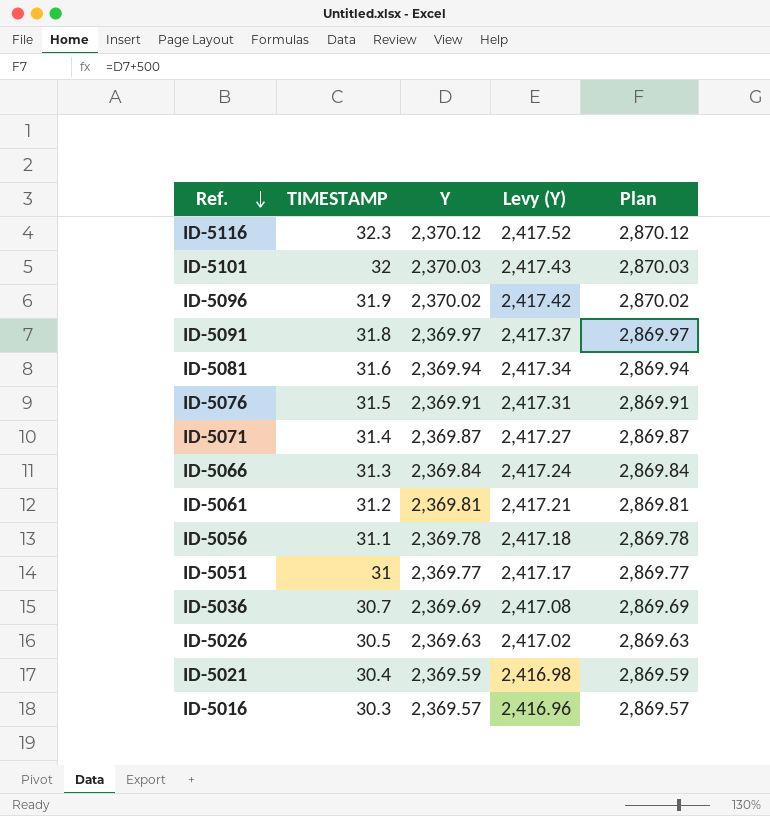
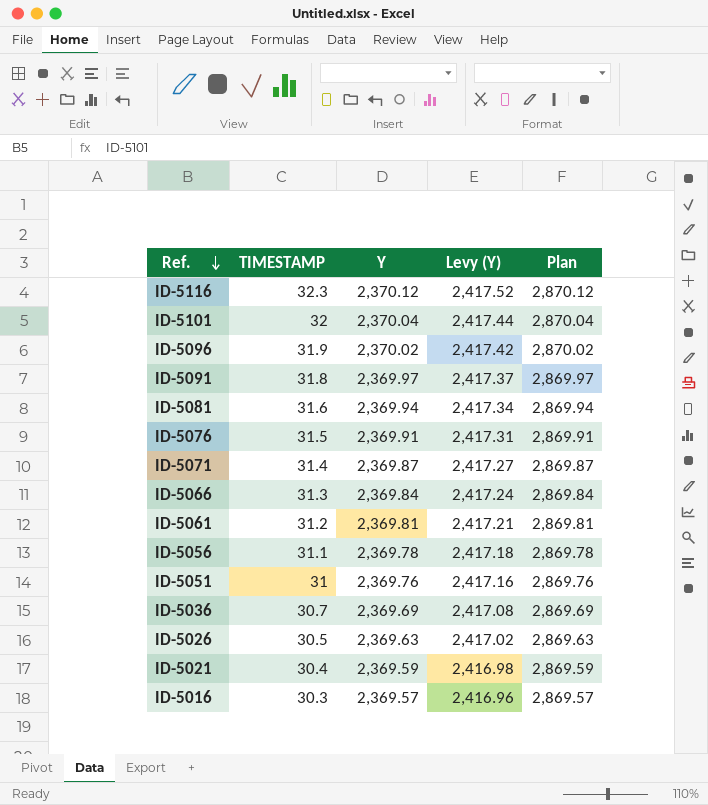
ID-5101 | Y: 2,370.03 -> 2,370.04
ID-5101 | Levy (Y): 2,417.43 -> 2,417.44
ID-5101 | Plan: 2,870.03 -> 2,870.04
ID-5051 | Y: 2,369.77 -> 2,369.76
ID-5051 | Levy (Y): 2,417.17 -> 2,417.16
ID-5051 | Plan: 2,869.77 -> 2,869.76

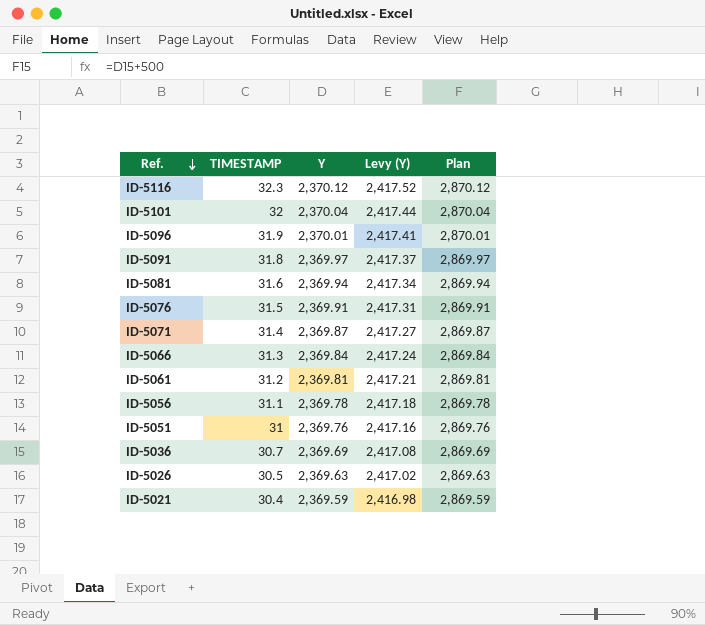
row ID-5016: 30.3 | 2,369.57 | 2,416.96 | 2,869.57 -> none
ID-5096 | Y: 2,370.02 -> 2,370.01
ID-5096 | Levy (Y): 2,417.42 -> 2,417.41
ID-5096 | Plan: 2,870.02 -> 2,870.01

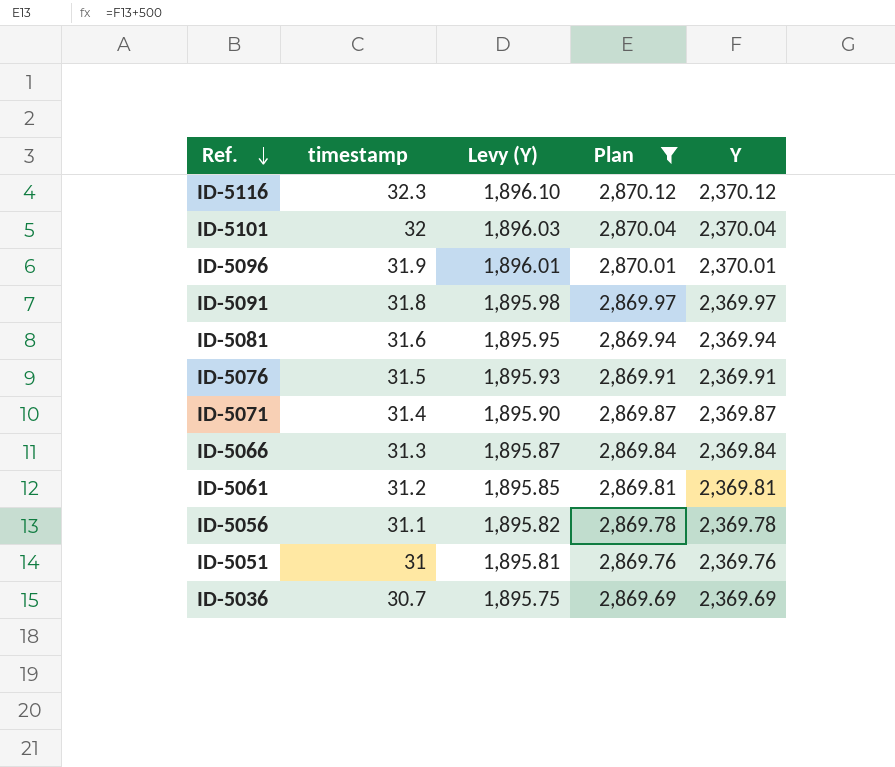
filter: none -> Plan >= 2,869.69
column name: TIMESTAMP -> timestamp
column Levy (Y) | formula: [Y] * 1.02 -> [Y] * 0.8
column Y | position: 3 -> 5

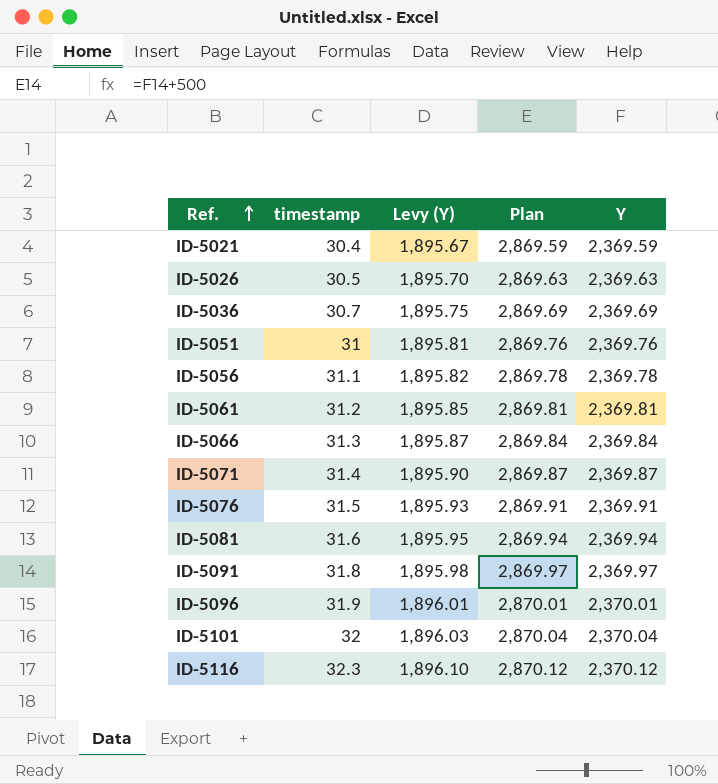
filter: Plan >= 2,869.69 -> none
row order: Ref. descending -> Ref. ascending

